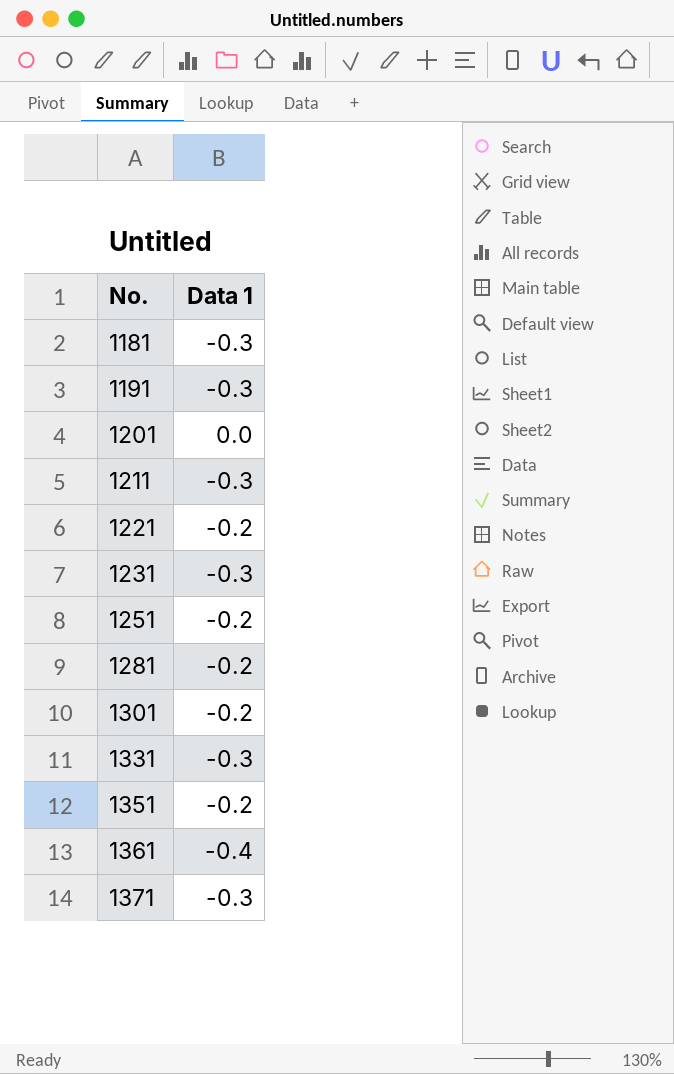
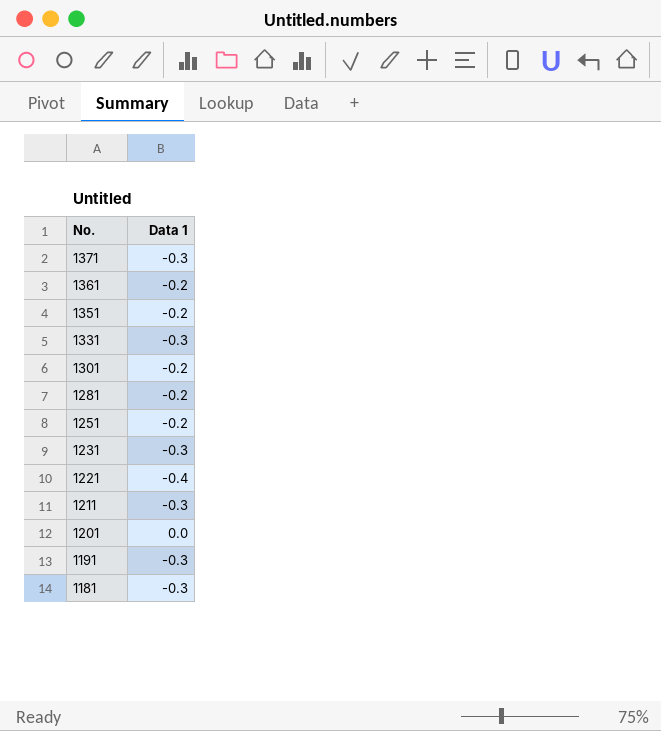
row order: No. ascending -> No. descending
1361 | Data 1: -0.4 -> -0.2
1221 | Data 1: -0.2 -> -0.4

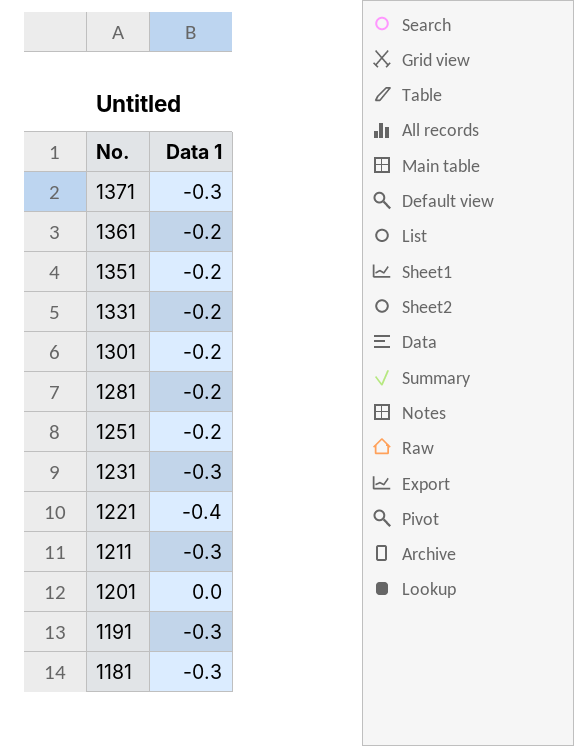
1331 | Data 1: -0.3 -> -0.2

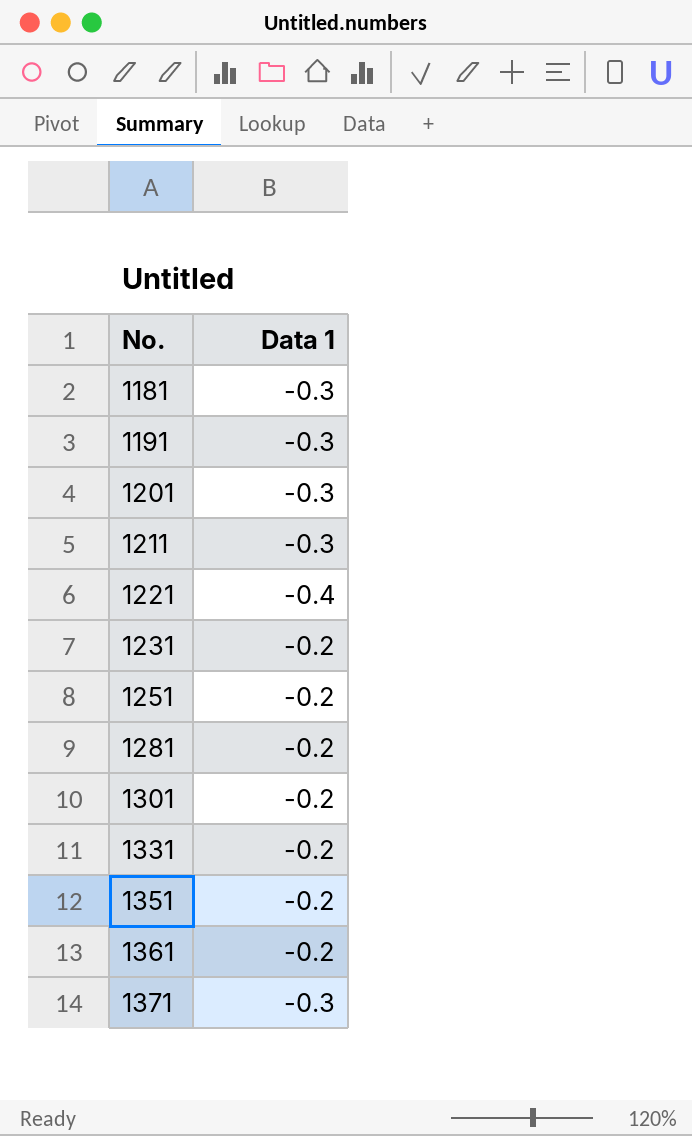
row order: No. descending -> No. ascending
1201 | Data 1: 0.0 -> -0.3
1231 | Data 1: -0.3 -> -0.2

